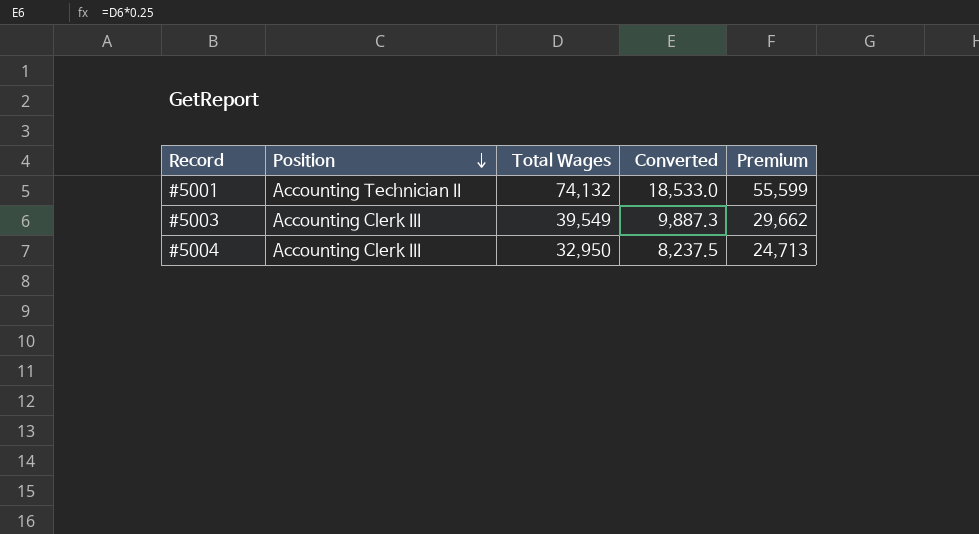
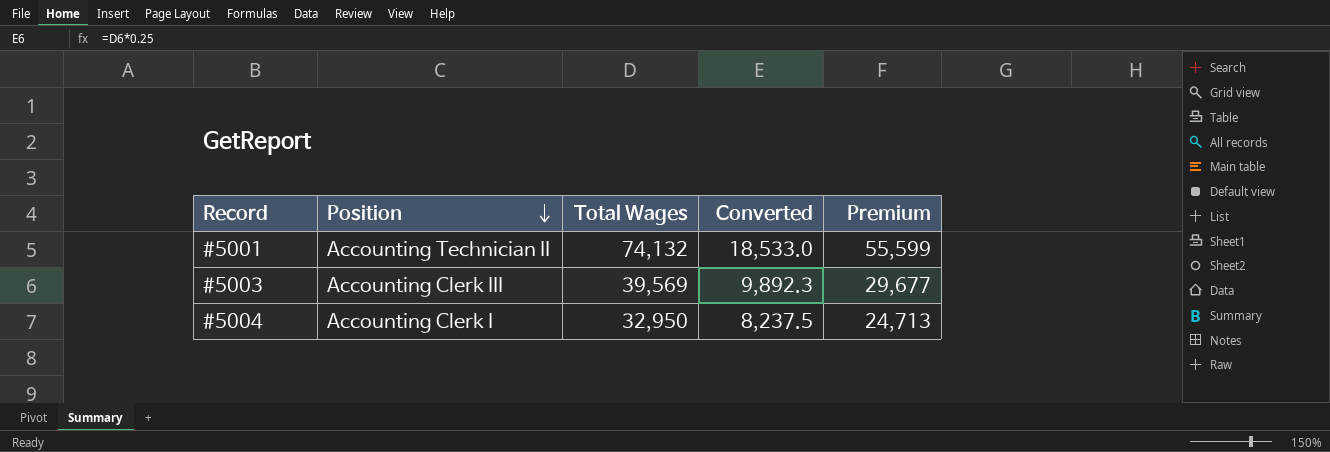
#5003 | Total Wages: 39,549 -> 39,569
#5003 | Converted: 9,887.3 -> 9,892.3
#5003 | Premium: 29,662 -> 29,677
#5004 | Position: Accounting Clerk III -> Accounting Clerk I

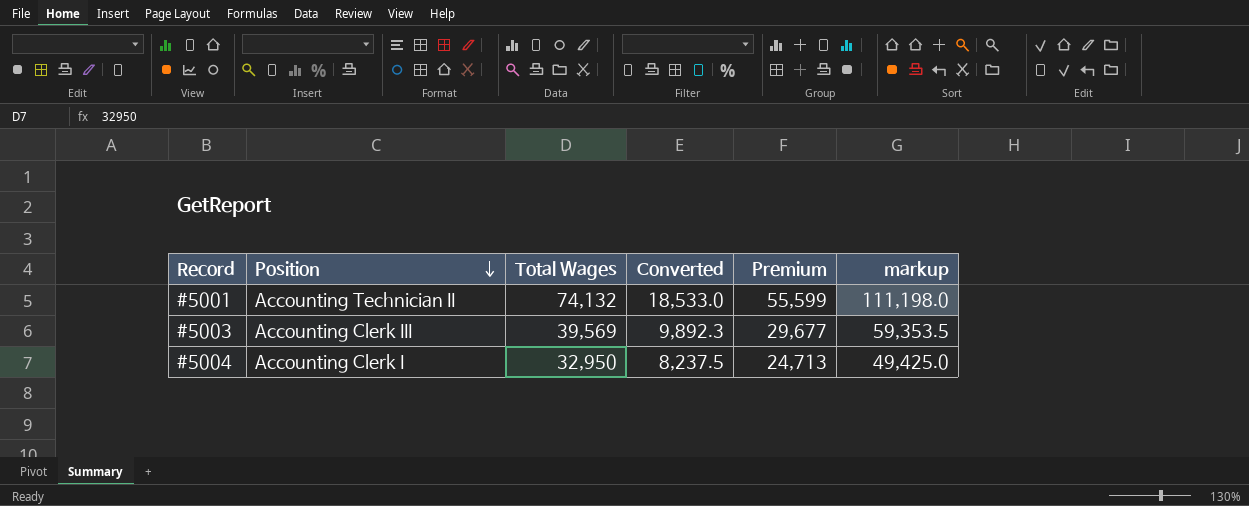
column markup | formula: none -> [Total Wages] * 1.5

